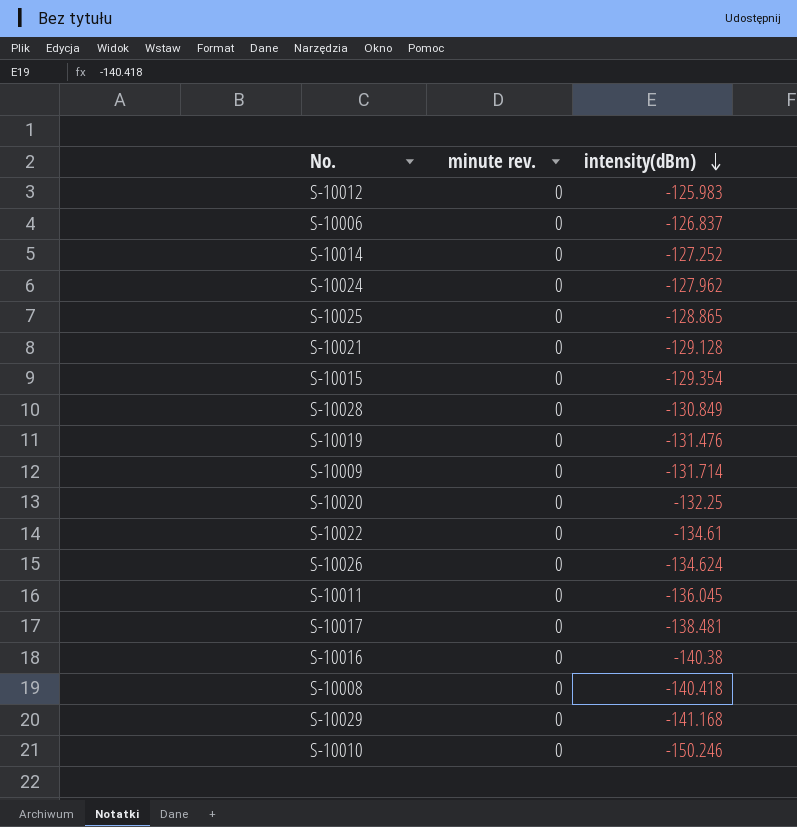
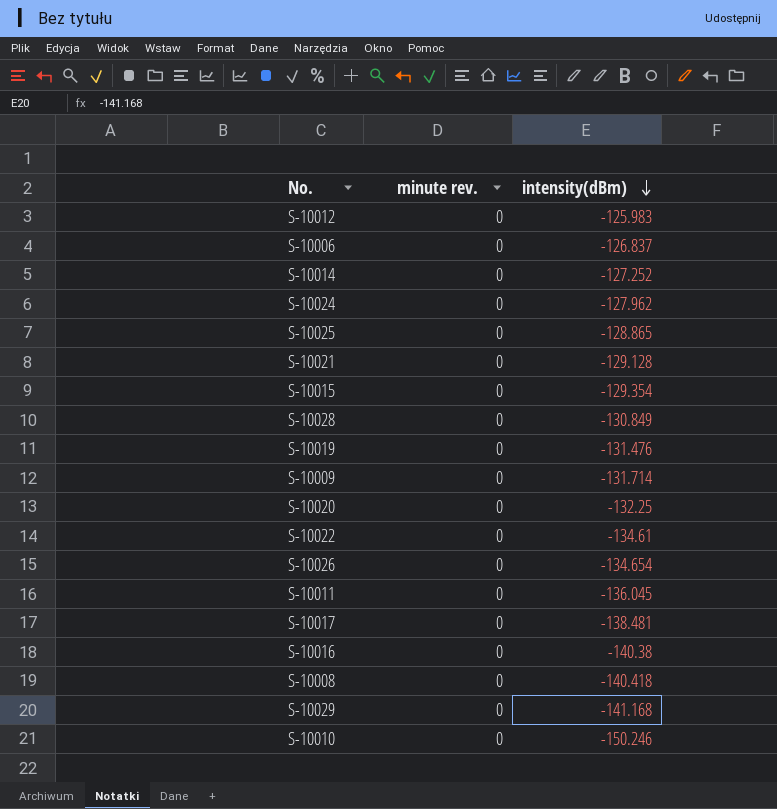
S-10026 | intensity(dBm): -134.624 -> -134.654

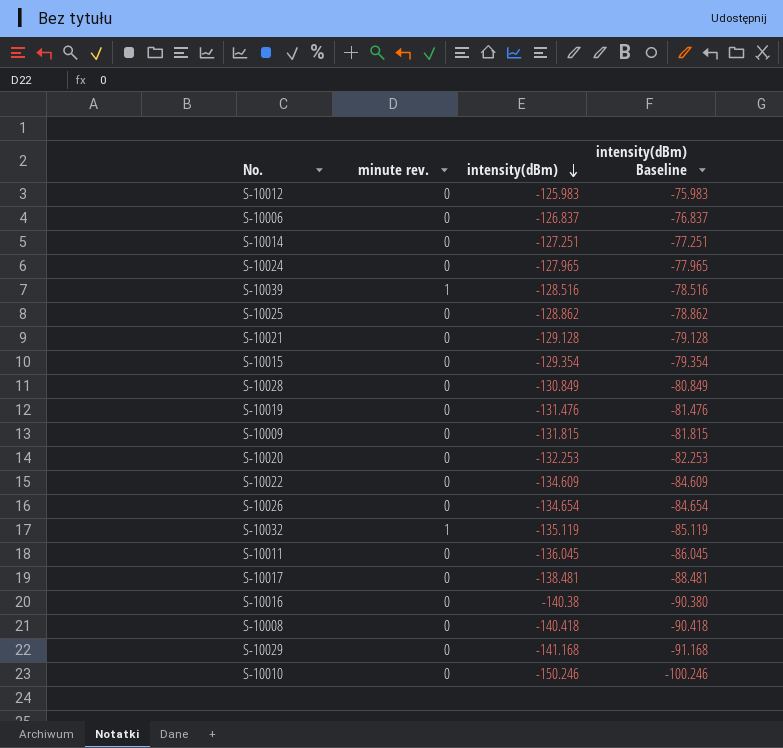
column intensity(dBm) Baseline | formula: none -> [intensity(dBm)] + 50
S-10014 | intensity(dBm): -127.252 -> -127.251
S-10024 | intensity(dBm): -127.962 -> -127.965
row S-10039: none -> 1 | -128.516 | -78.516
S-10025 | intensity(dBm): -128.865 -> -128.862
S-10009 | intensity(dBm): -131.714 -> -131.815
S-10020 | intensity(dBm): -132.25 -> -132.253
S-10022 | intensity(dBm): -134.61 -> -134.609
row S-10032: none -> 1 | -135.119 | -85.119

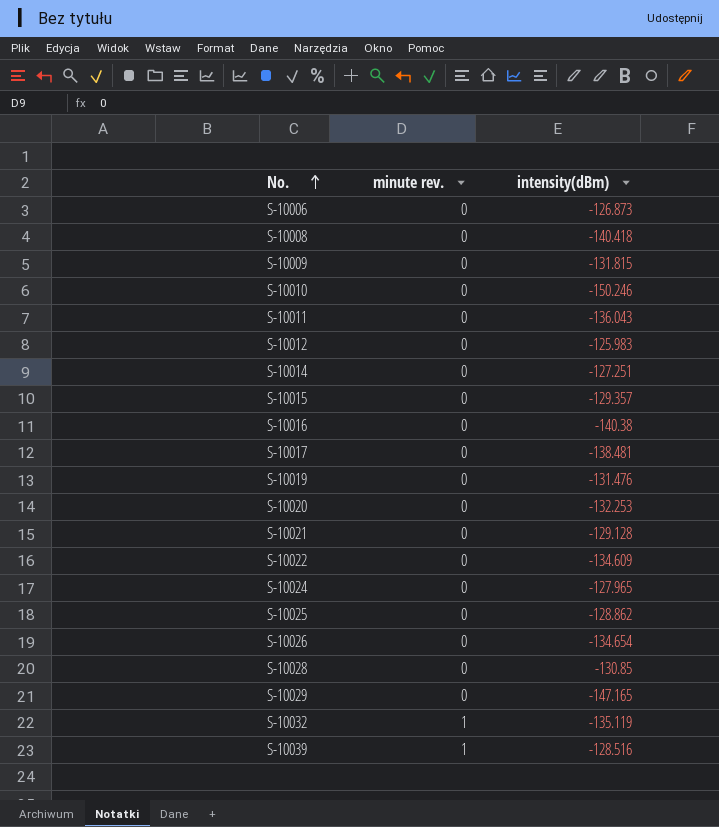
row order: intensity(dBm) descending -> No. ascending
column intensity(dBm) Baseline | formula: [intensity(dBm)] + 50 -> none
S-10006 | intensity(dBm): -126.837 -> -126.873
S-10011 | intensity(dBm): -136.045 -> -136.043
S-10015 | intensity(dBm): -129.354 -> -129.357
S-10028 | intensity(dBm): -130.849 -> -130.85
S-10029 | intensity(dBm): -141.168 -> -147.165

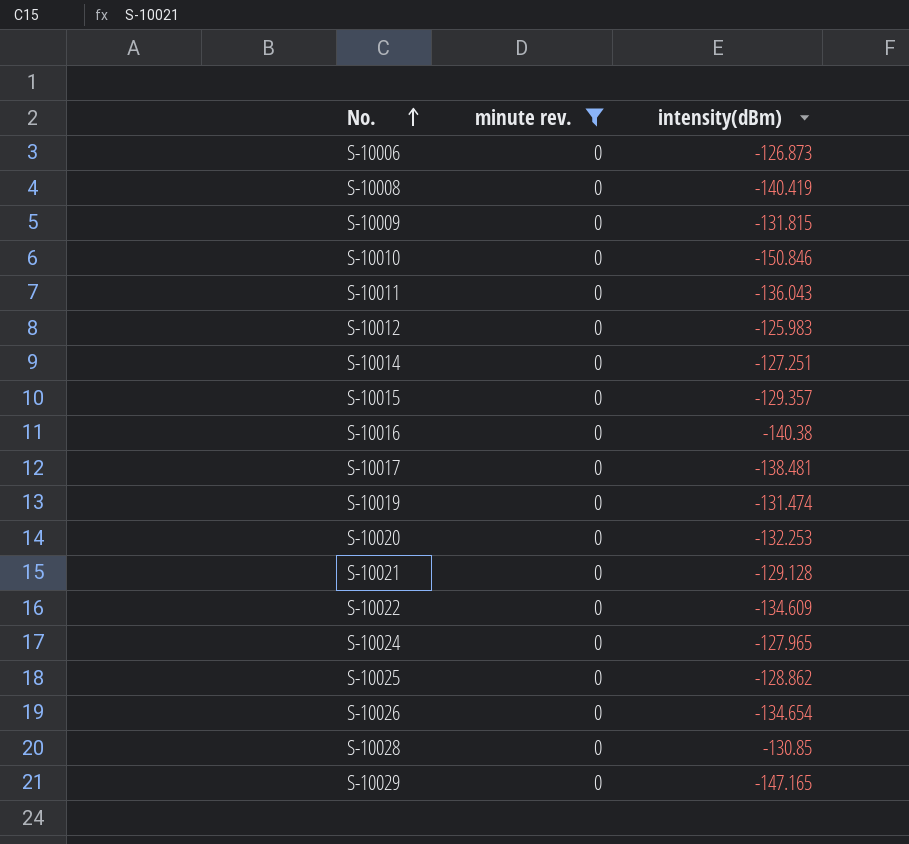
filter: none -> minute rev. = 0
S-10008 | intensity(dBm): -140.418 -> -140.419
S-10010 | intensity(dBm): -150.246 -> -150.846
S-10019 | intensity(dBm): -131.476 -> -131.474

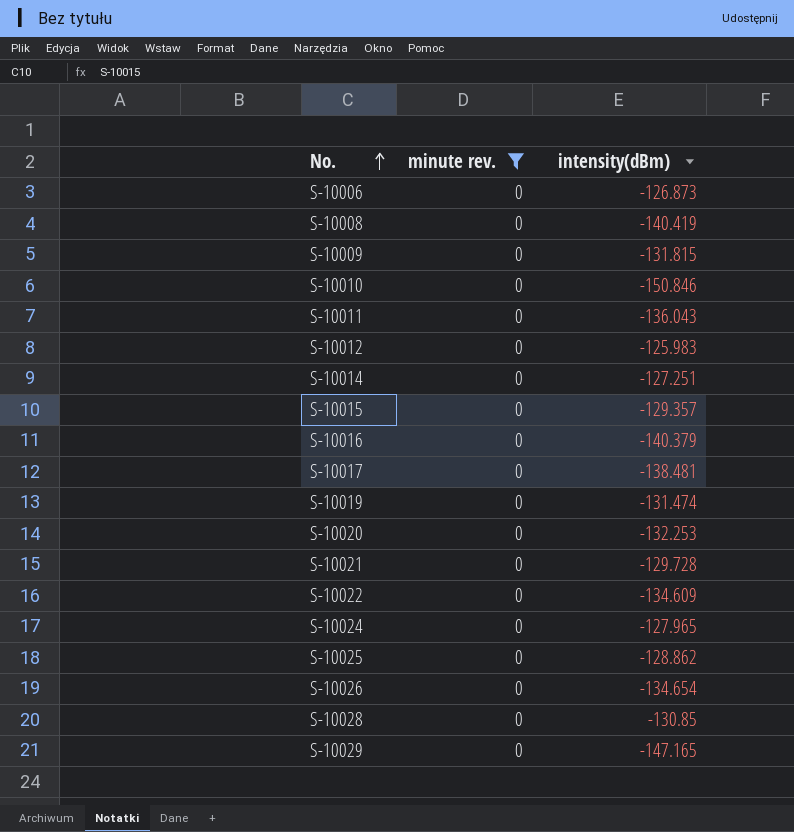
S-10016 | intensity(dBm): -140.38 -> -140.379
S-10021 | intensity(dBm): -129.128 -> -129.728

